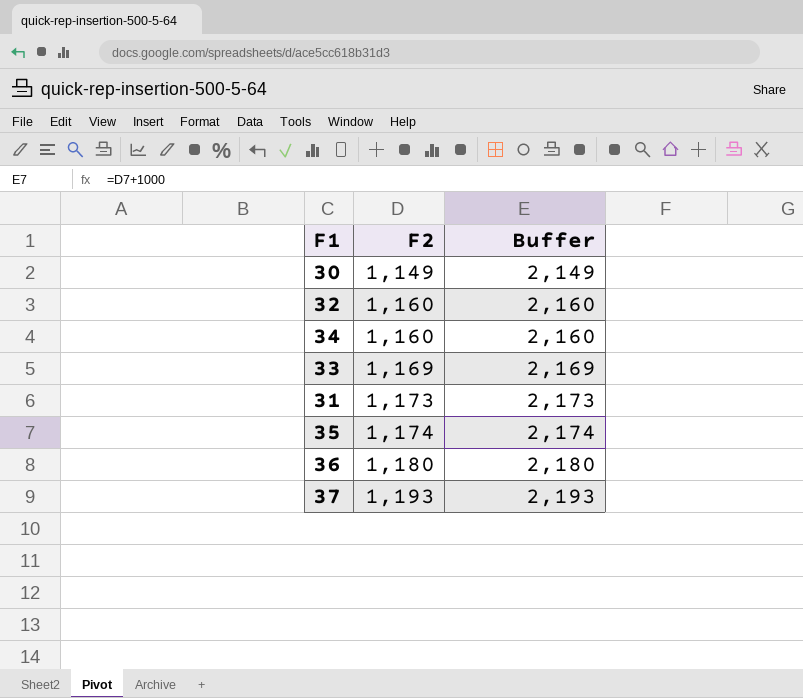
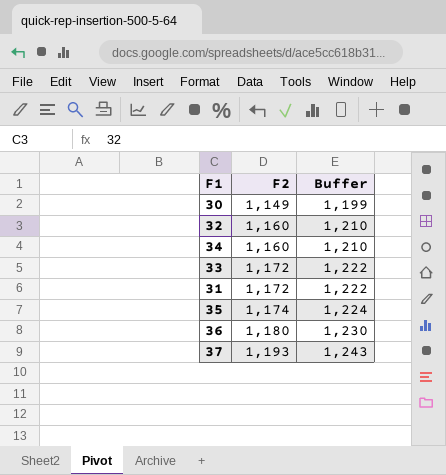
column Buffer | formula: [F2] + 1000 -> [F2] + 50
33 | F2: 1,169 -> 1,172
31 | F2: 1,173 -> 1,172

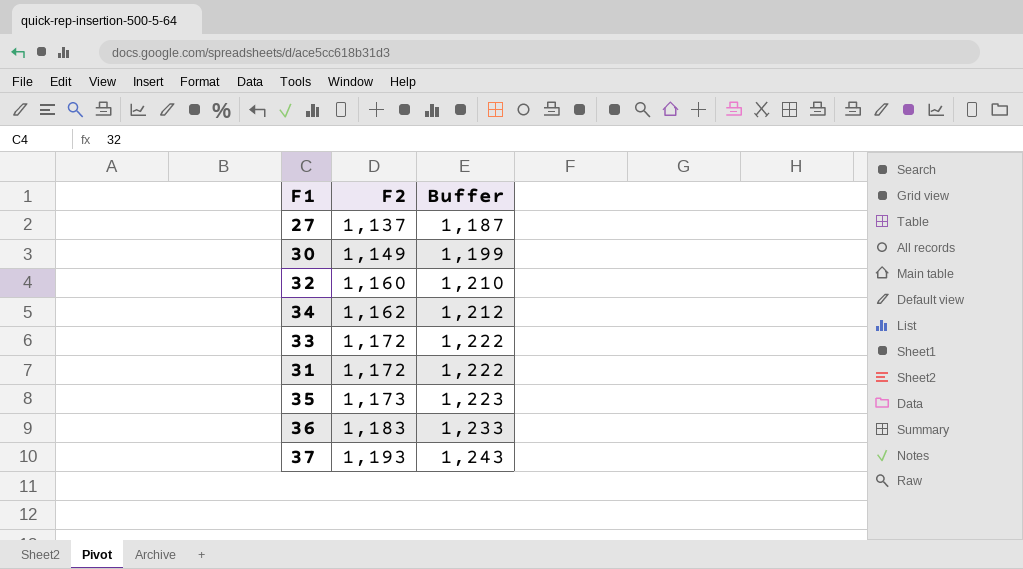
row 27: none -> 1,137 | 1,187
34 | F2: 1,160 -> 1,162
34 | Buffer: 1,210 -> 1,212
35 | F2: 1,174 -> 1,173
35 | Buffer: 1,224 -> 1,223
36 | F2: 1,180 -> 1,183
36 | Buffer: 1,230 -> 1,233

